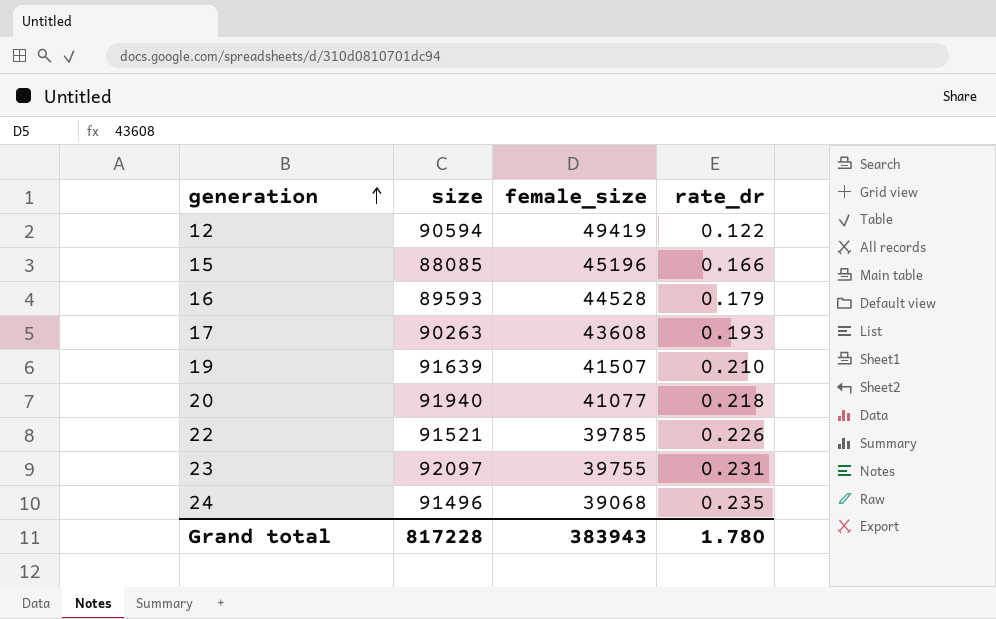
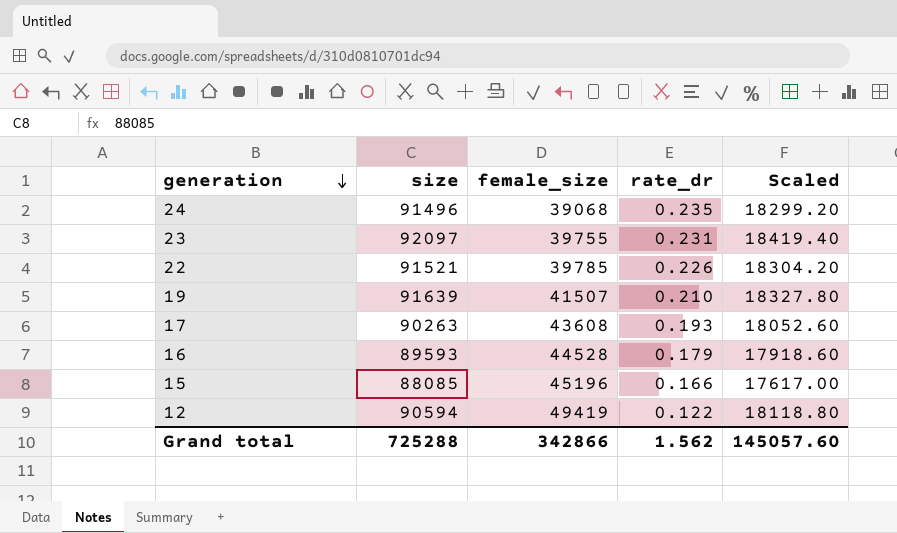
row order: generation ascending -> generation descending
column Scaled | formula: none -> [size] * 0.2
row 20: 91940 | 41077 | 0.218 -> none
Grand total | size: 817228 -> 725288
Grand total | female_size: 383943 -> 342866
Grand total | rate_dr: 1.780 -> 1.562

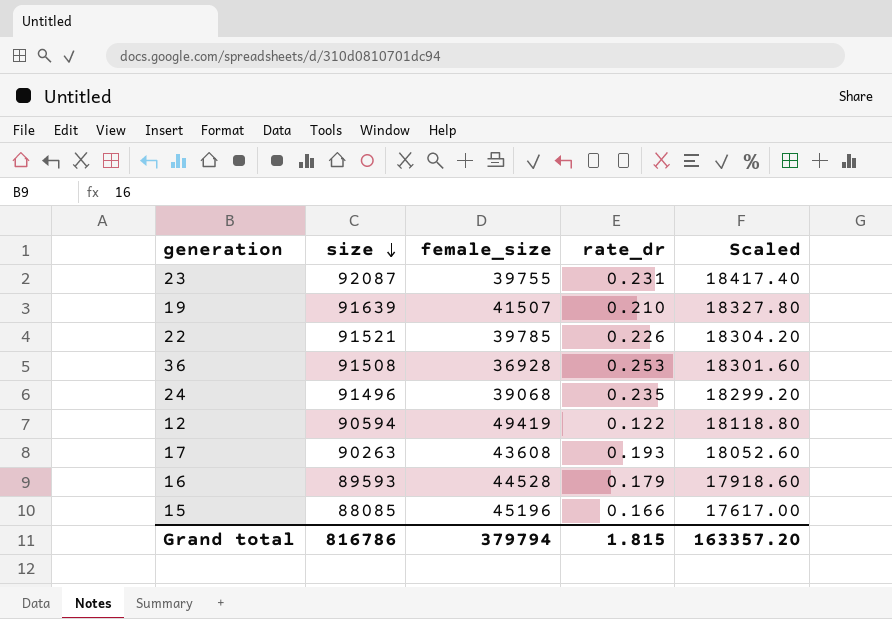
row order: generation descending -> size descending
23 | size: 92097 -> 92087
23 | Scaled: 18419.40 -> 18417.40
row 36: none -> 91508 | 36928 | 0.253 | 18301.60
Grand total | size: 725288 -> 816786
Grand total | female_size: 342866 -> 379794
Grand total | rate_dr: 1.562 -> 1.815
Grand total | Scaled: 145057.60 -> 163357.20

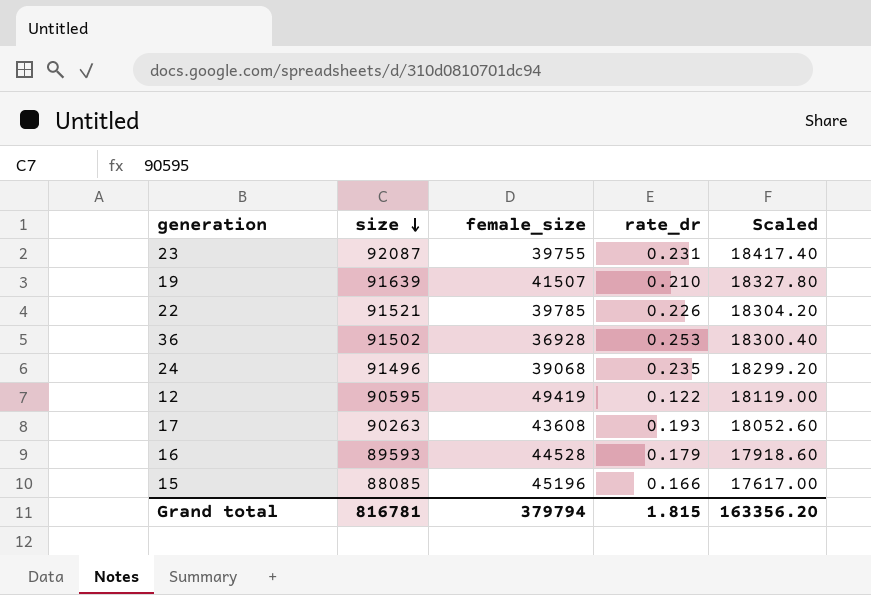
36 | size: 91508 -> 91502
36 | Scaled: 18301.60 -> 18300.40
12 | size: 90594 -> 90595
12 | Scaled: 18118.80 -> 18119.00
Grand total | size: 816786 -> 816781
Grand total | Scaled: 163357.20 -> 163356.20

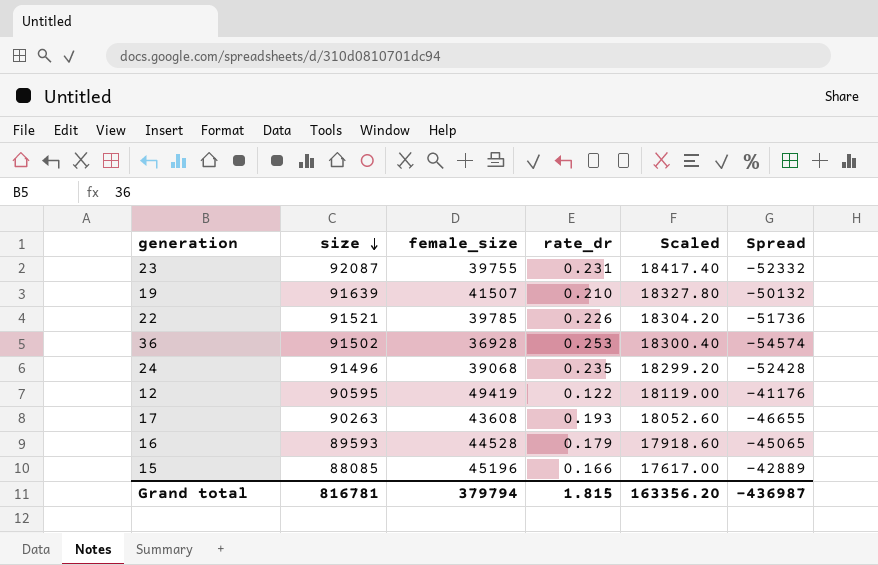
column Spread | formula: none -> [female_size] - [size]

